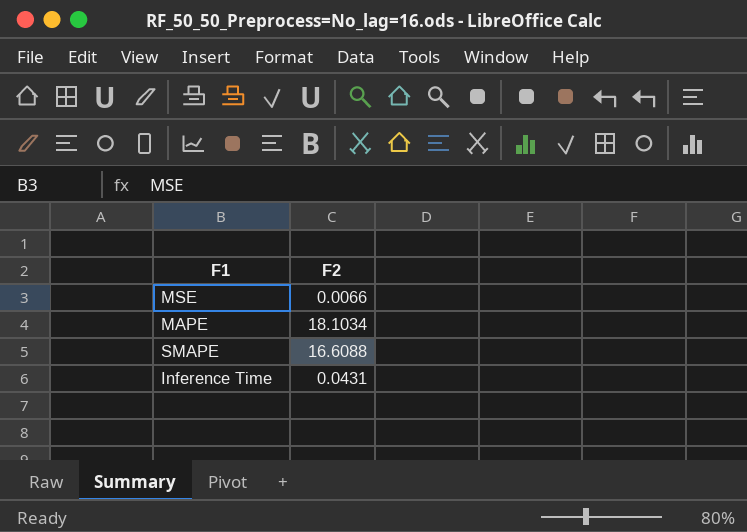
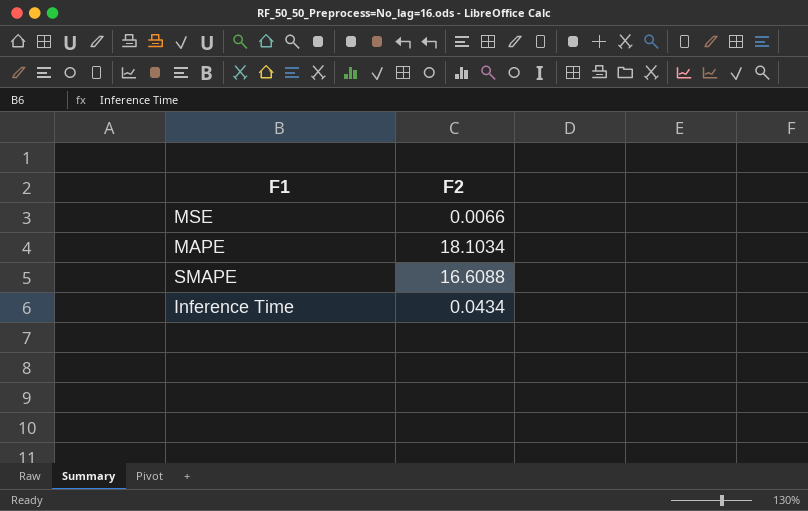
Inference Time | F2: 0.0431 -> 0.0434

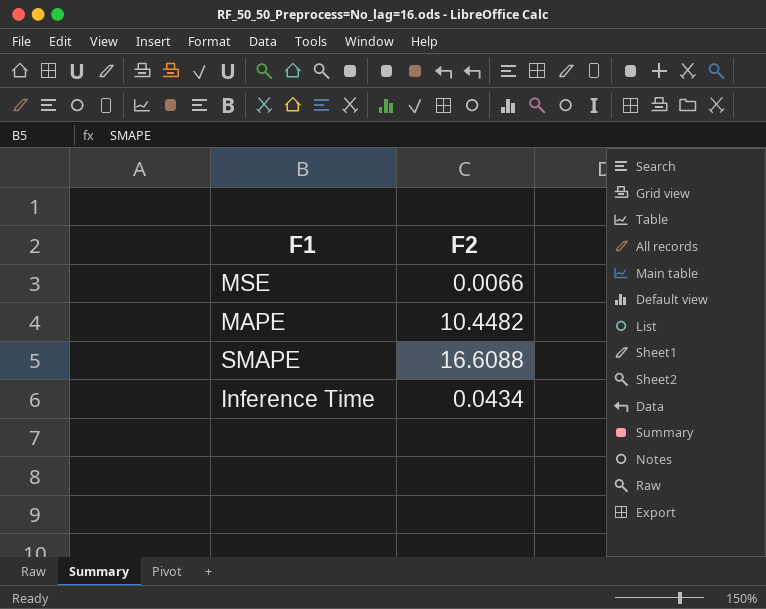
MAPE | F2: 18.1034 -> 10.4482

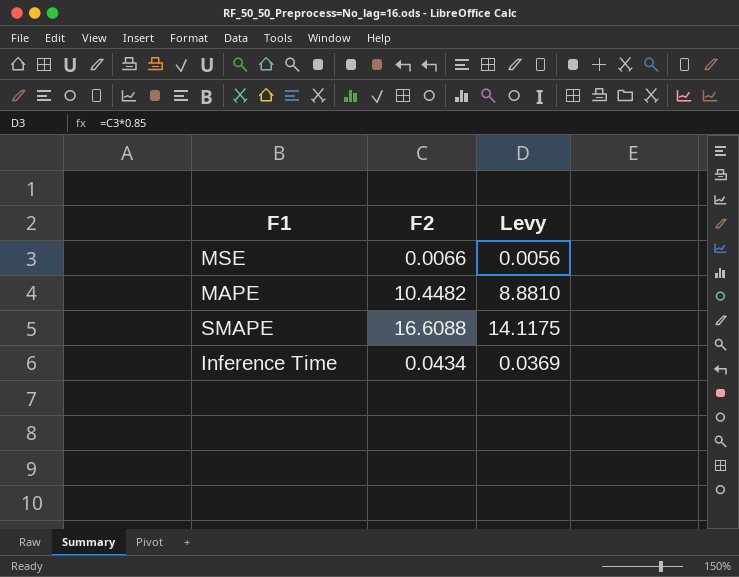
column Levy | formula: none -> [F2] * 0.85

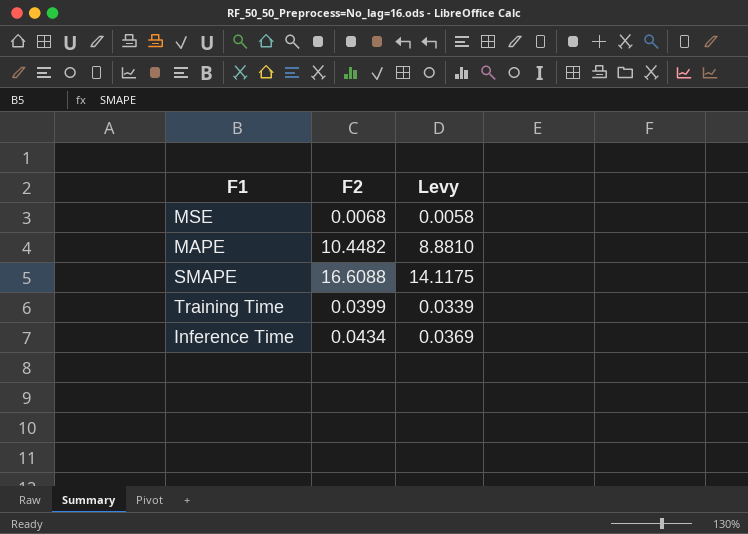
MSE | F2: 0.0066 -> 0.0068
MSE | Levy: 0.0056 -> 0.0058
row Training Time: none -> 0.0399 | 0.0339

